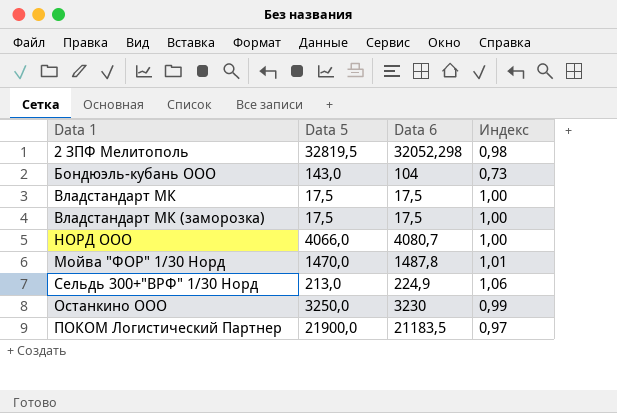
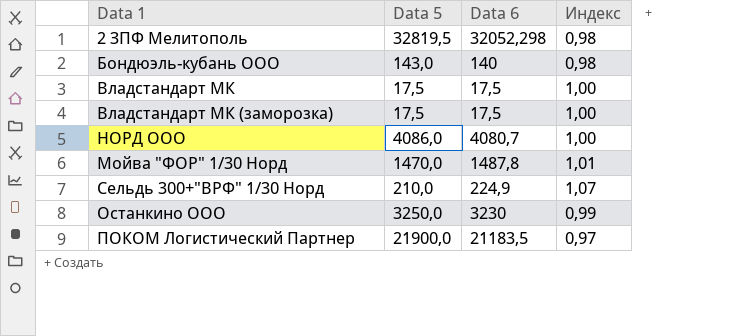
Бондюэль-кубань ООО | Data 6: 104 -> 140
Бондюэль-кубань ООО | Индекс: 0,73 -> 0,98
НОРД ООО | Data 5: 4066,0 -> 4086,0
Сельдь 300+"ВРФ" 1/30 Норд | Data 5: 213,0 -> 210,0
Сельдь 300+"ВРФ" 1/30 Норд | Индекс: 1,06 -> 1,07

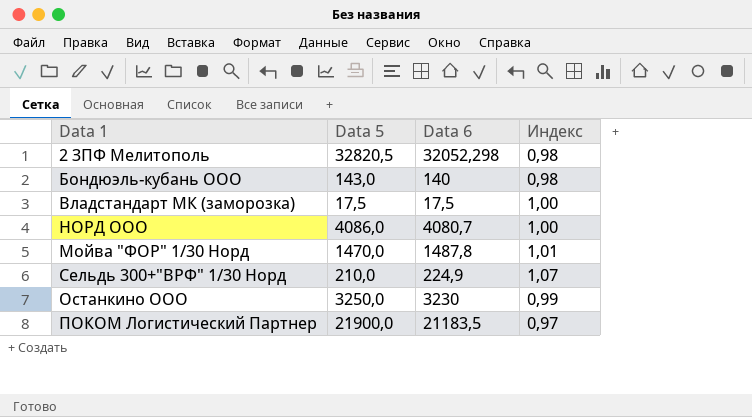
row Владстандарт МК: 17,5 | 17,5 | 1,00 -> none
2 ЗПФ Мелитополь | Data 5: 32819,5 -> 32820,5

